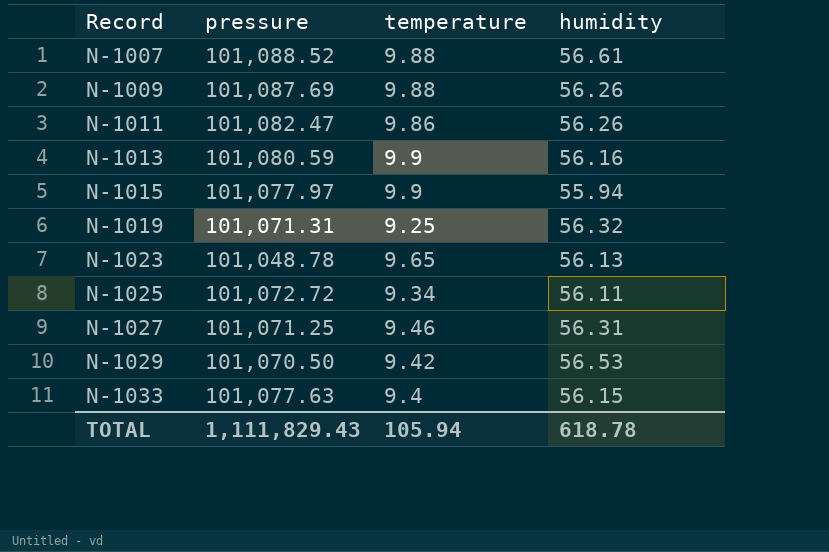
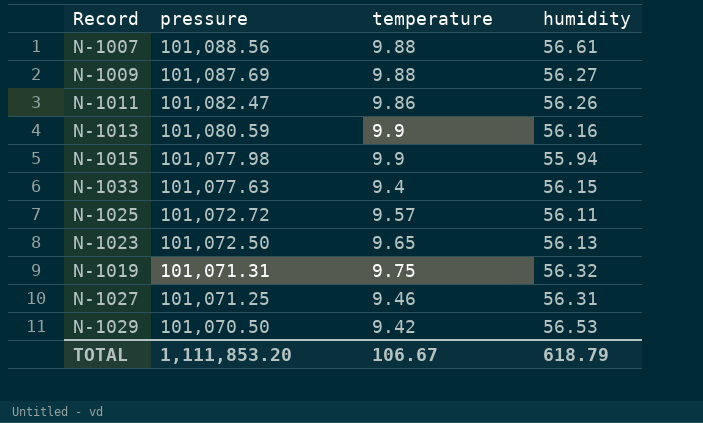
row order: Record ascending -> pressure descending
N-1007 | pressure: 101,088.52 -> 101,088.56
N-1009 | humidity: 56.26 -> 56.27
N-1015 | pressure: 101,077.97 -> 101,077.98
N-1025 | temperature: 9.34 -> 9.57
N-1023 | pressure: 101,048.78 -> 101,072.50
N-1019 | temperature: 9.25 -> 9.75
TOTAL | pressure: 1,111,829.43 -> 1,111,853.20
TOTAL | temperature: 105.94 -> 106.67
TOTAL | humidity: 618.78 -> 618.79

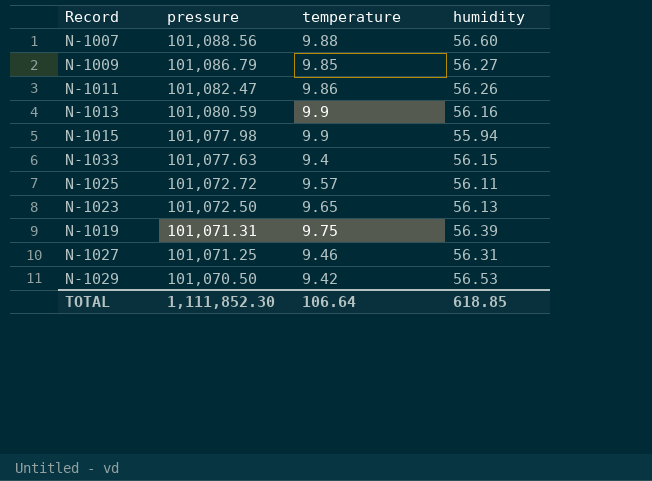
N-1007 | humidity: 56.61 -> 56.60
N-1009 | pressure: 101,087.69 -> 101,086.79
N-1009 | temperature: 9.88 -> 9.85
N-1019 | humidity: 56.32 -> 56.39
TOTAL | pressure: 1,111,853.20 -> 1,111,852.30
TOTAL | temperature: 106.67 -> 106.64
TOTAL | humidity: 618.79 -> 618.85

